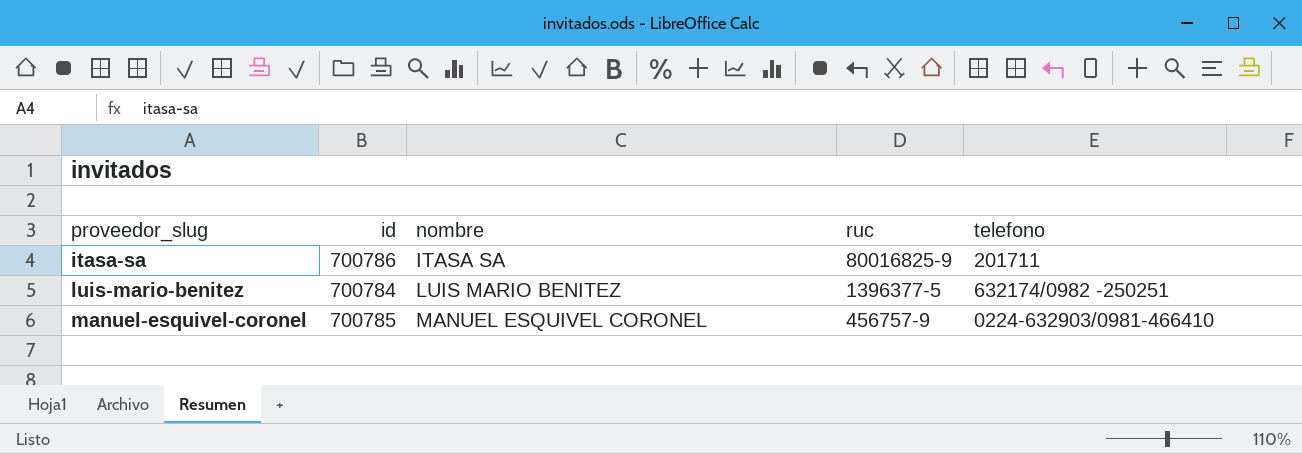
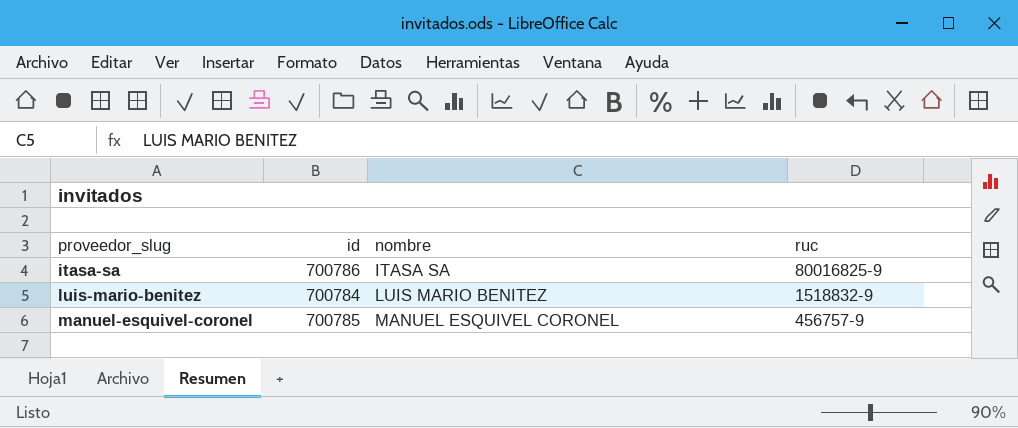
column telefono | position: 5 -> none
luis-mario-benitez | ruc: 1396377-5 -> 1518832-9

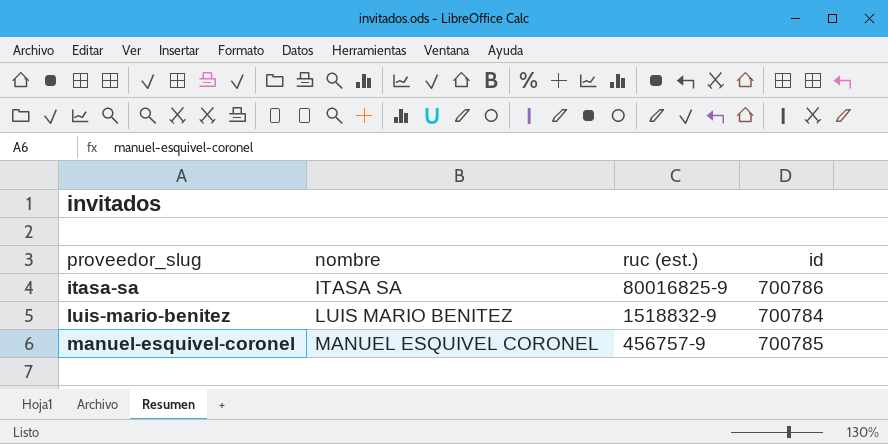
column name: ruc -> ruc (est.)
column id | position: 2 -> 4

